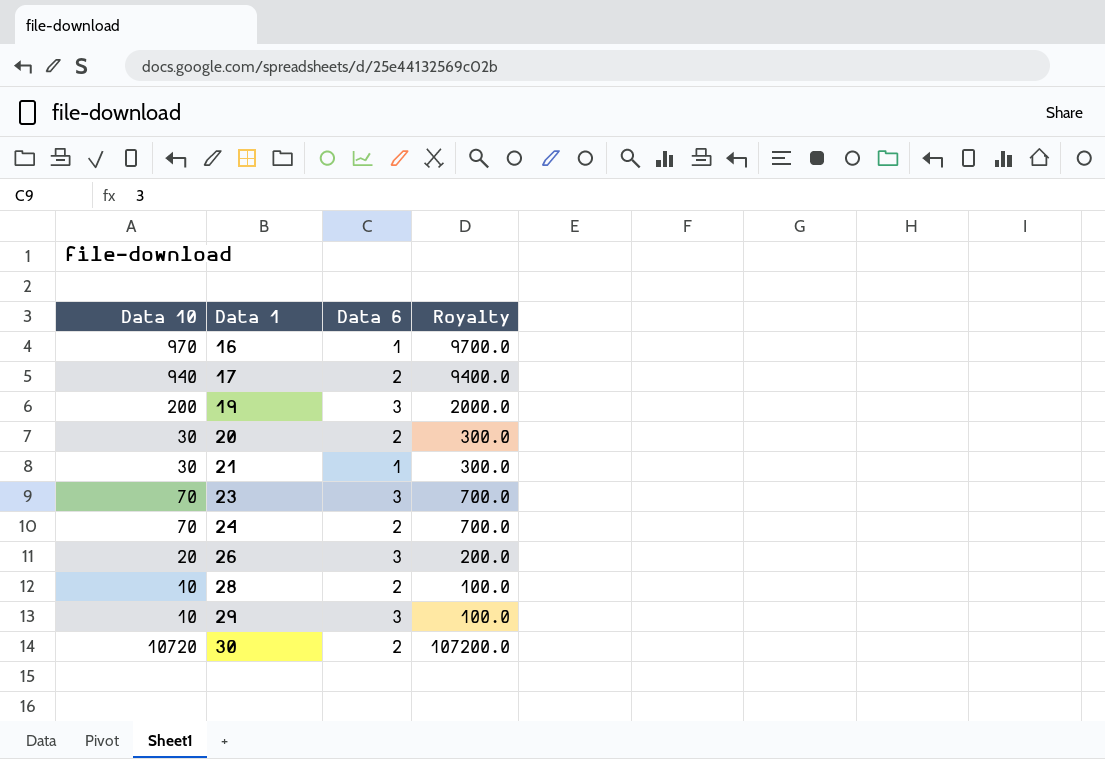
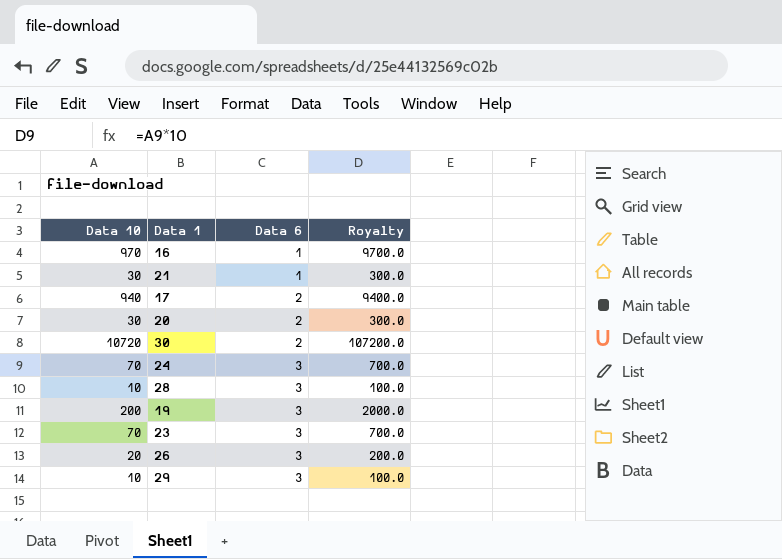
row order: Data 1 ascending -> Data 6 ascending
24 | Data 6: 2 -> 3
28 | Data 6: 2 -> 3

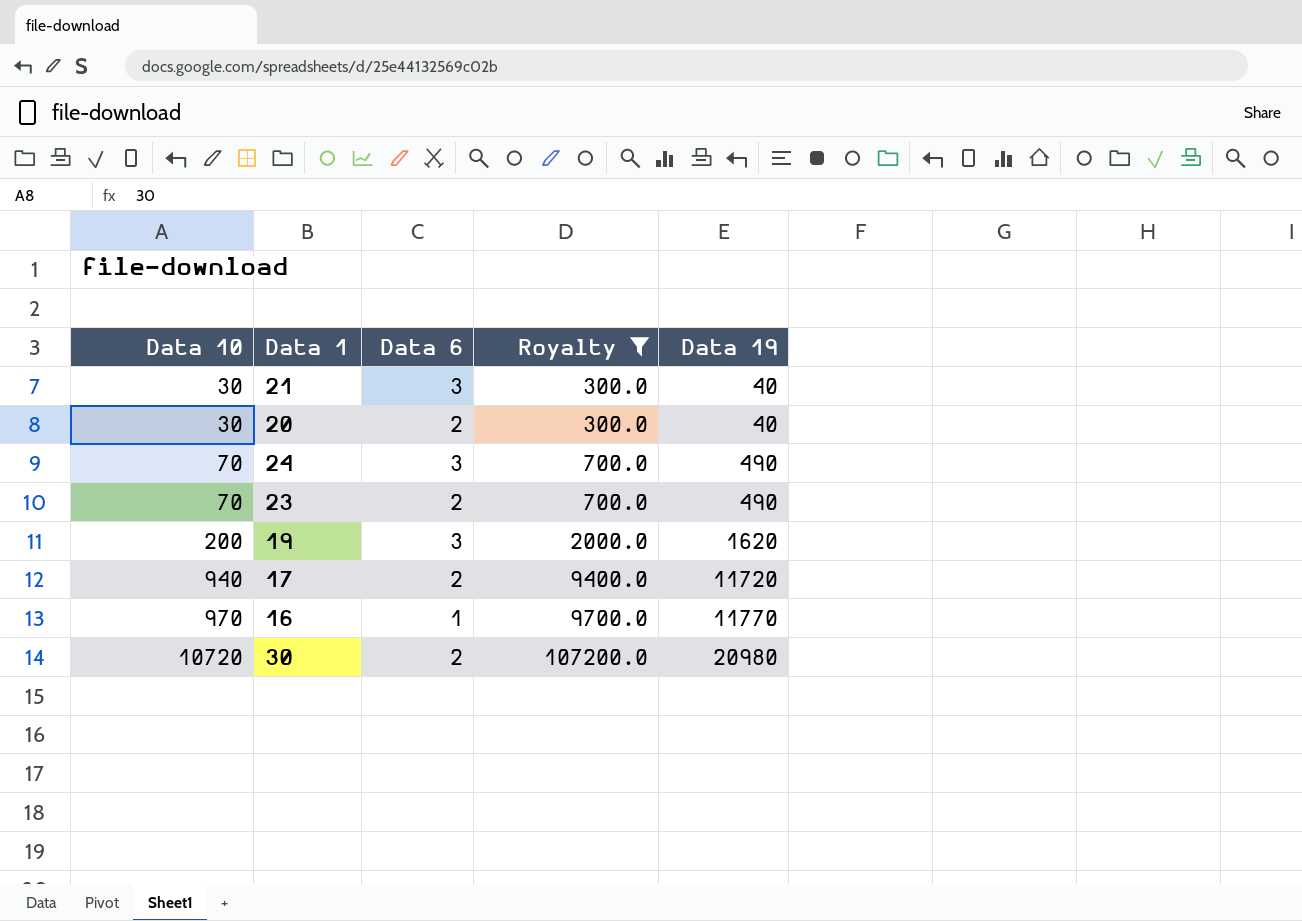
filter: none -> Royalty >= 300.0
row order: Data 6 ascending -> Data 10 ascending
column Data 19 | position: none -> 5
21 | Data 6: 1 -> 3
23 | Data 6: 3 -> 2

